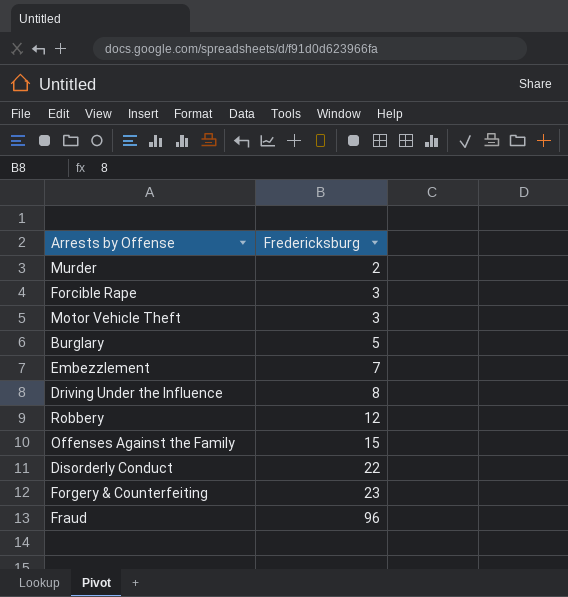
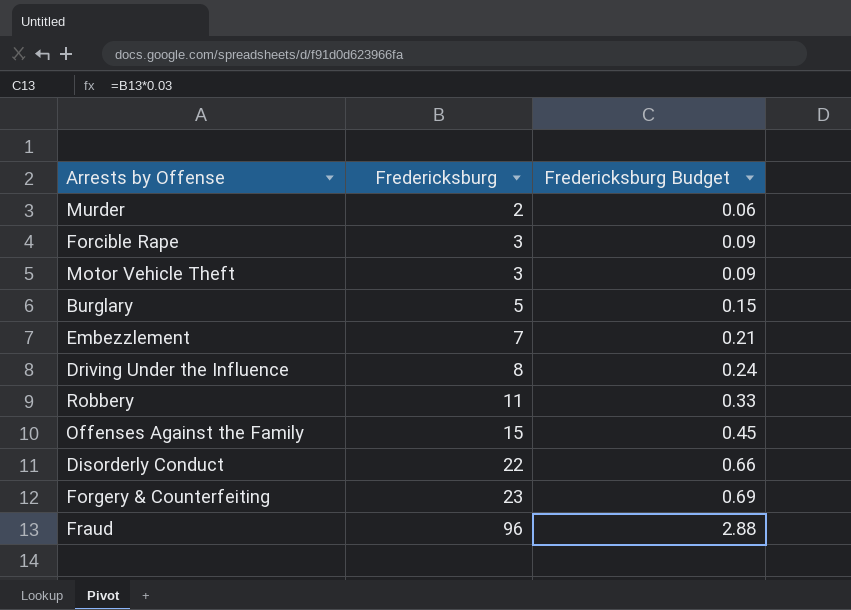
column Fredericksburg Budget | formula: none -> [Fredericksburg] * 0.03
Robbery | Fredericksburg: 12 -> 11

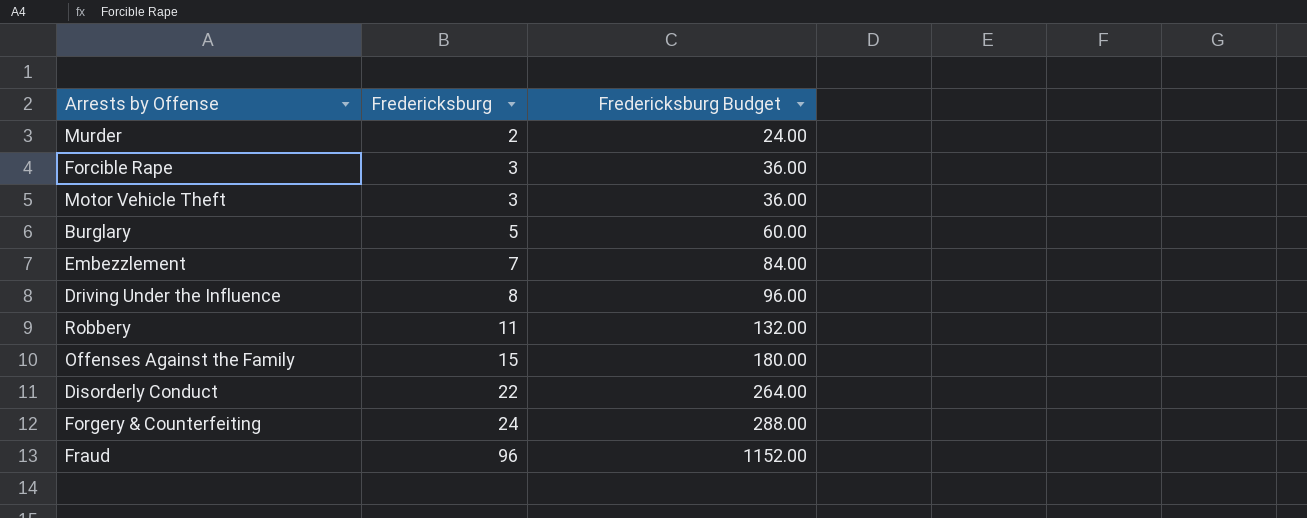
column Fredericksburg Budget | formula: [Fredericksburg] * 0.03 -> [Fredericksburg] * 12
Forgery & Counterfeiting | Fredericksburg: 23 -> 24

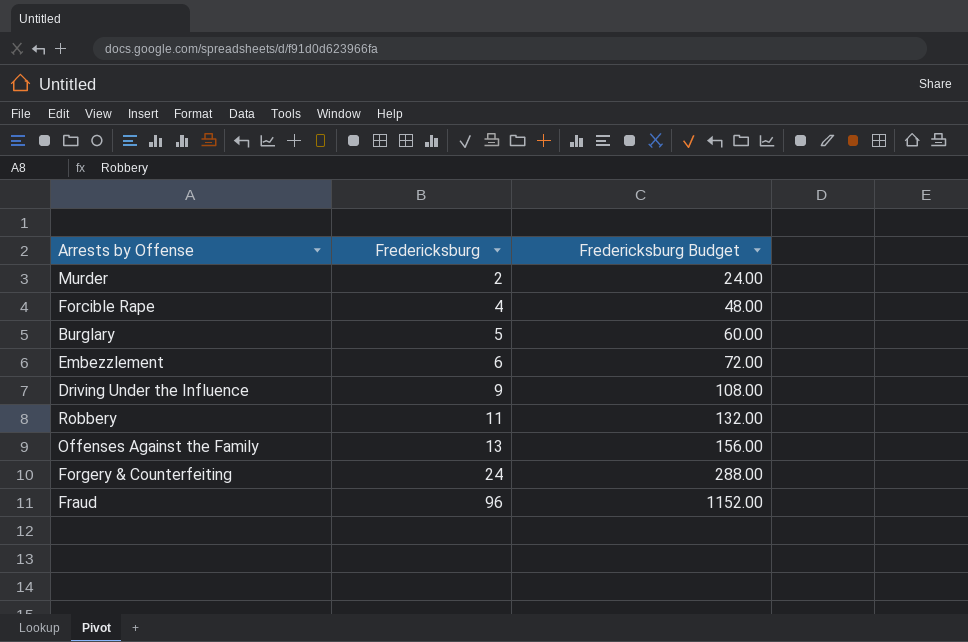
row Motor Vehicle Theft: 3 | 36.00 -> none
row Disorderly Conduct: 22 | 264.00 -> none
Forcible Rape | Fredericksburg: 3 -> 4
Forcible Rape | Fredericksburg Budget: 36.00 -> 48.00
Embezzlement | Fredericksburg: 7 -> 6
Embezzlement | Fredericksburg Budget: 84.00 -> 72.00
Driving Under the Influence | Fredericksburg: 8 -> 9
Driving Under the Influence | Fredericksburg Budget: 96.00 -> 108.00
Offenses Against the Family | Fredericksburg: 15 -> 13
Offenses Against the Family | Fredericksburg Budget: 180.00 -> 156.00

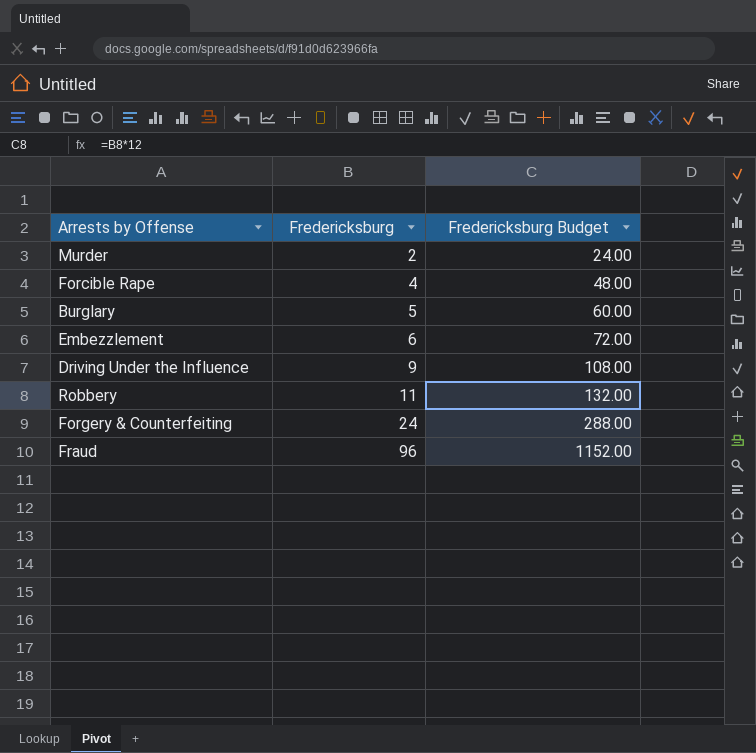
row Offenses Against the Family: 13 | 156.00 -> none

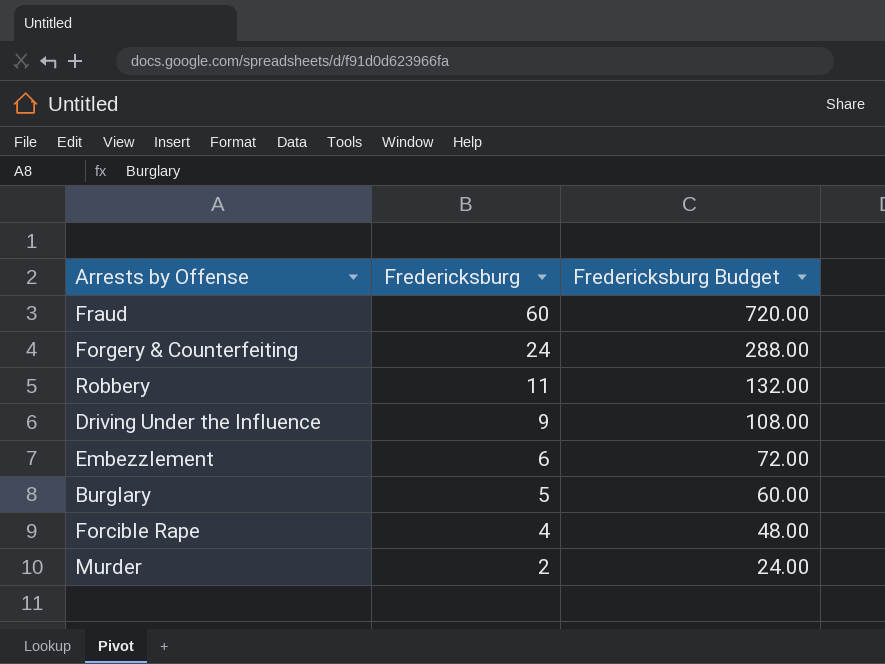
row order: Fredericksburg ascending -> Fredericksburg descending
Fraud | Fredericksburg: 96 -> 60
Fraud | Fredericksburg Budget: 1152.00 -> 720.00

